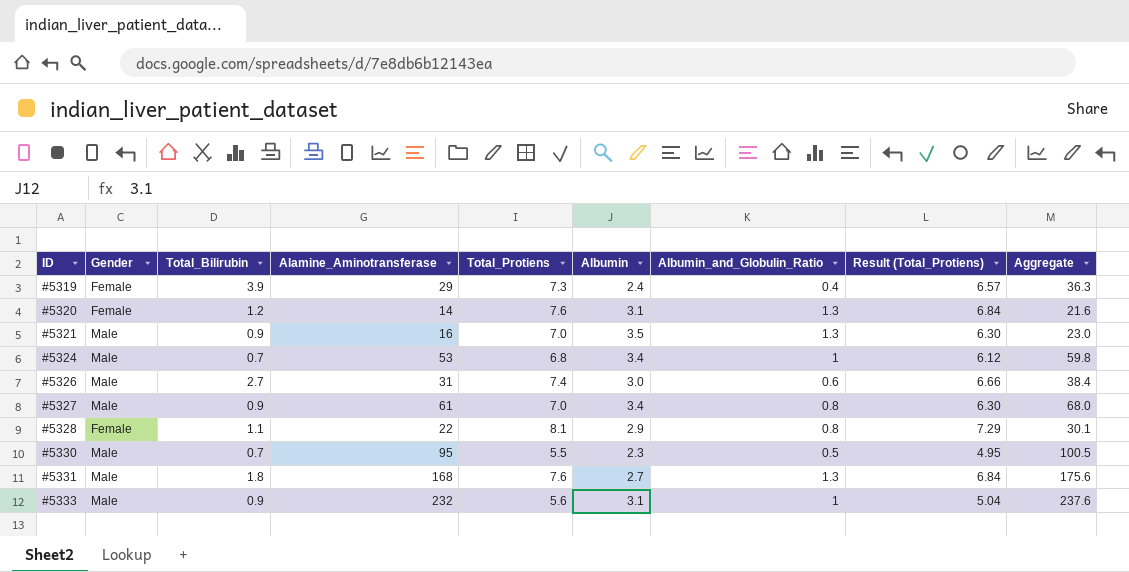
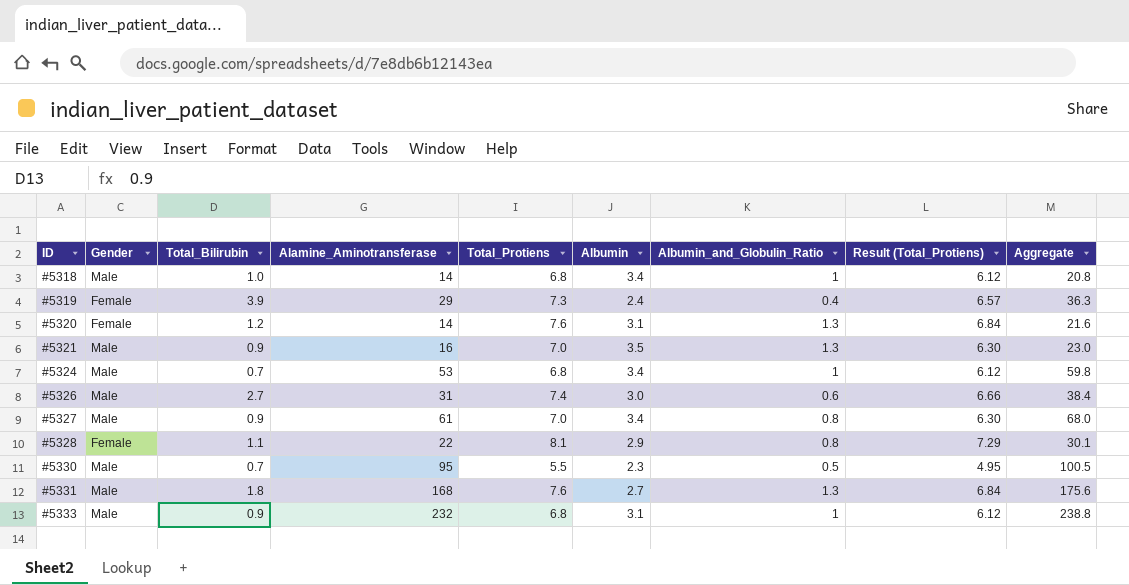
row #5318: none -> Male | 1.0 | 14 | 6.8 | 3.4 | 1 | 6.12 | 20.8
#5333 | Total_Protiens: 5.6 -> 6.8
#5333 | Result (Total_Protiens): 5.04 -> 6.12
#5333 | Aggregate: 237.6 -> 238.8

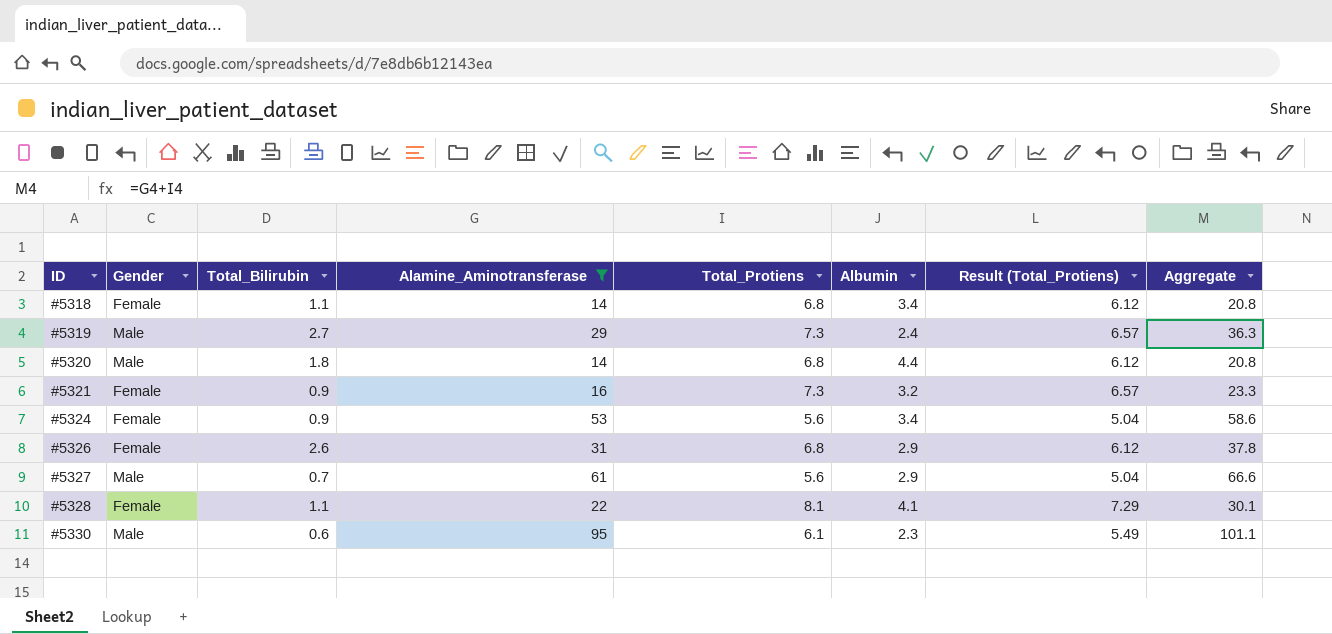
filter: none -> Alamine_Aminotransferase <= 95
column Albumin_and_Globulin_Ratio | position: 7 -> none
#5318 | Gender: Male -> Female
#5318 | Total_Bilirubin: 1.0 -> 1.1
#5319 | Gender: Female -> Male
#5319 | Total_Bilirubin: 3.9 -> 2.7
#5320 | Gender: Female -> Male
#5320 | Total_Bilirubin: 1.2 -> 1.8
#5320 | Total_Protiens: 7.6 -> 6.8
#5320 | Albumin: 3.1 -> 4.4
#5320 | Result (Total_Protiens): 6.84 -> 6.12
#5320 | Aggregate: 21.6 -> 20.8
#5321 | Gender: Male -> Female
#5321 | Total_Protiens: 7.0 -> 7.3
#5321 | Albumin: 3.5 -> 3.2
#5321 | Result (Total_Protiens): 6.30 -> 6.57
#5321 | Aggregate: 23.0 -> 23.3
#5324 | Gender: Male -> Female
#5324 | Total_Bilirubin: 0.7 -> 0.9
#5324 | Total_Protiens: 6.8 -> 5.6
#5324 | Result (Total_Protiens): 6.12 -> 5.04
#5324 | Aggregate: 59.8 -> 58.6
#5326 | Gender: Male -> Female
#5326 | Total_Bilirubin: 2.7 -> 2.6
#5326 | Total_Protiens: 7.4 -> 6.8
#5326 | Albumin: 3.0 -> 2.9
#5326 | Result (Total_Protiens): 6.66 -> 6.12
#5326 | Aggregate: 38.4 -> 37.8
#5327 | Total_Bilirubin: 0.9 -> 0.7
#5327 | Total_Protiens: 7.0 -> 5.6
#5327 | Albumin: 3.4 -> 2.9
#5327 | Result (Total_Protiens): 6.30 -> 5.04
#5327 | Aggregate: 68.0 -> 66.6
#5328 | Albumin: 2.9 -> 4.1
#5330 | Total_Bilirubin: 0.7 -> 0.6
#5330 | Total_Protiens: 5.5 -> 6.1
#5330 | Result (Total_Protiens): 4.95 -> 5.49
#5330 | Aggregate: 100.5 -> 101.1

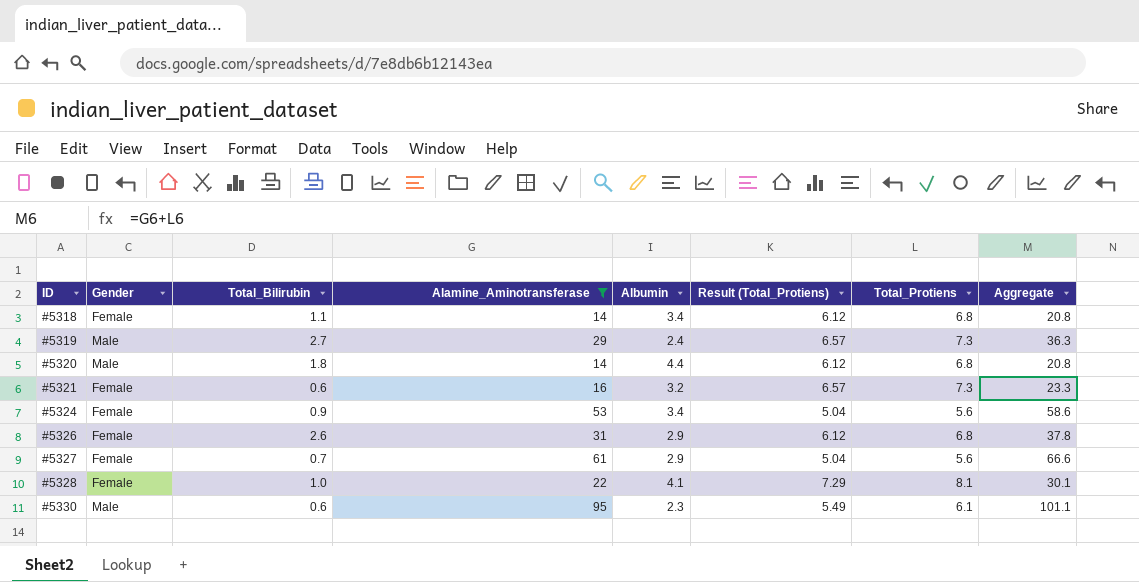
column Total_Protiens | position: 5 -> 7
#5321 | Total_Bilirubin: 0.9 -> 0.6
#5327 | Gender: Male -> Female
#5328 | Total_Bilirubin: 1.1 -> 1.0

